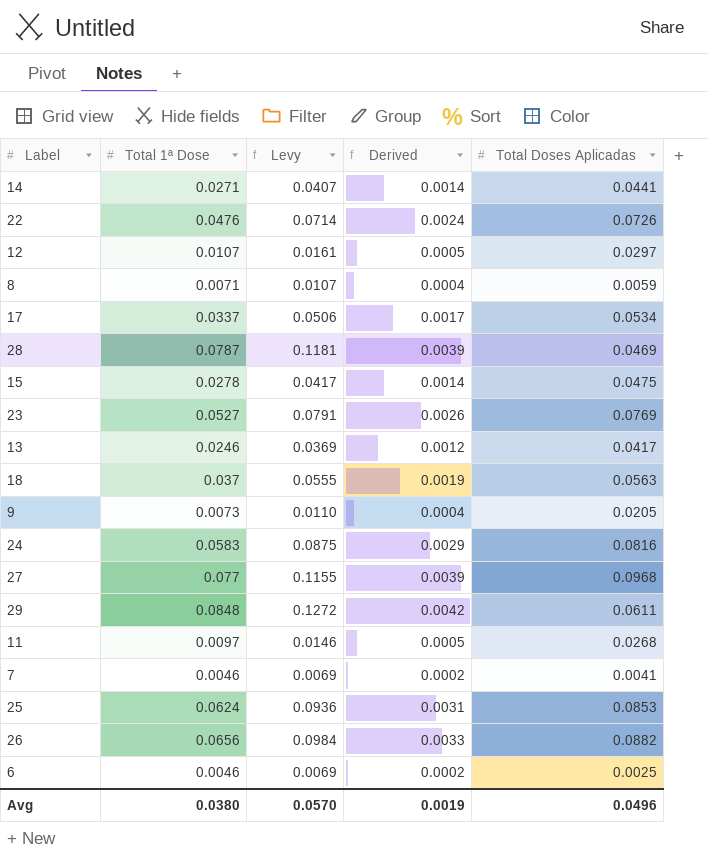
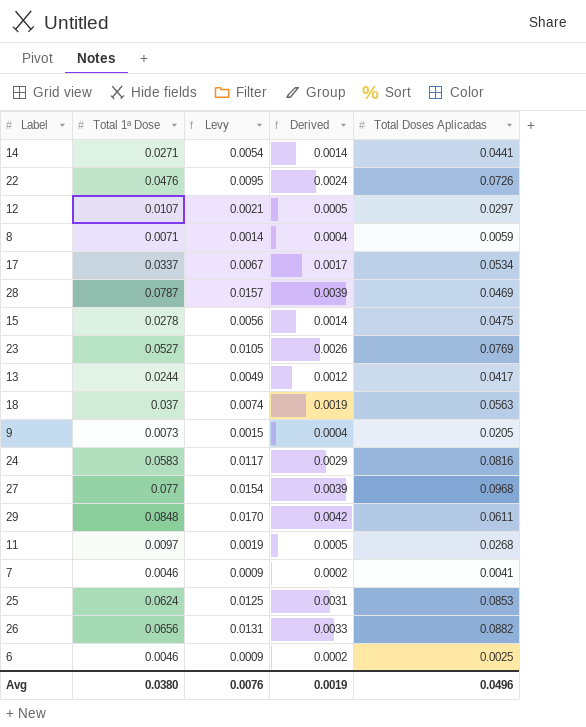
column Levy | formula: [Total 1ª Dose] * 1.5 -> [Total 1ª Dose] * 0.2
13 | Total 1ª Dose: 0.0246 -> 0.0244
Avg | Levy: 0.0570 -> 0.0076

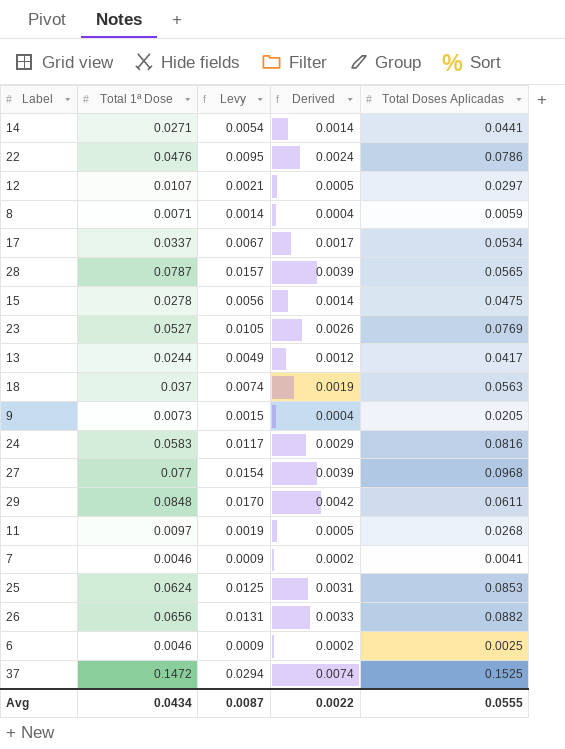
22 | Total Doses Aplicadas: 0.0726 -> 0.0786
28 | Total Doses Aplicadas: 0.0469 -> 0.0565
row 37: none -> 0.1472 | 0.0294 | 0.0074 | 0.1525
Avg | Total 1ª Dose: 0.0380 -> 0.0434
Avg | Levy: 0.0076 -> 0.0087
Avg | Derived: 0.0019 -> 0.0022
Avg | Total Doses Aplicadas: 0.0496 -> 0.0555

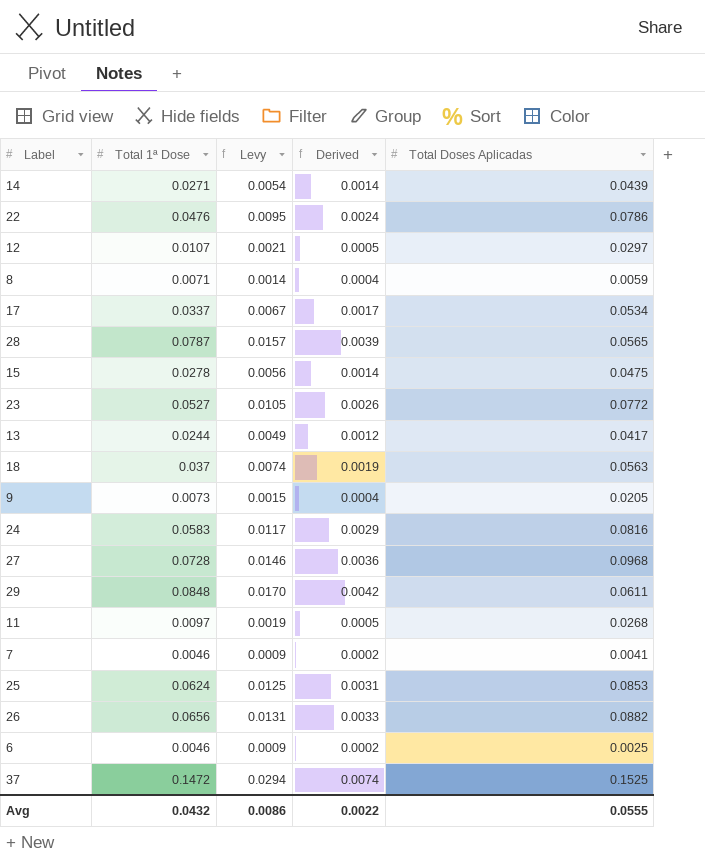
14 | Total Doses Aplicadas: 0.0441 -> 0.0439
23 | Total Doses Aplicadas: 0.0769 -> 0.0772
27 | Total 1ª Dose: 0.077 -> 0.0728
27 | Levy: 0.0154 -> 0.0146
27 | Derived: 0.0039 -> 0.0036
Avg | Total 1ª Dose: 0.0434 -> 0.0432
Avg | Levy: 0.0087 -> 0.0086

